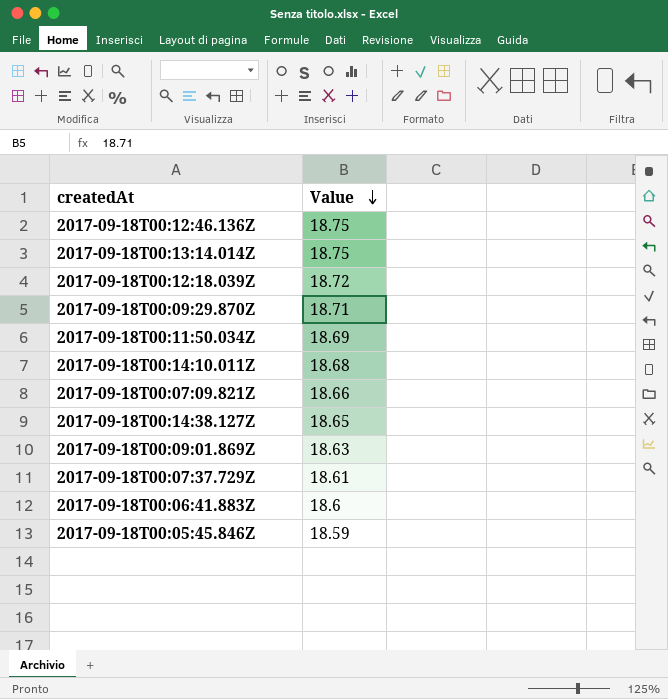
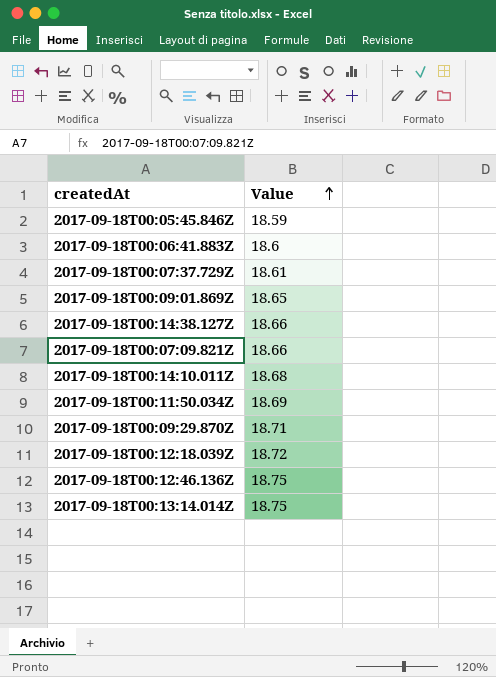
row order: Value descending -> Value ascending
2017-09-18T00:09:01.869Z | Value: 18.63 -> 18.65
2017-09-18T00:14:38.127Z | Value: 18.65 -> 18.66

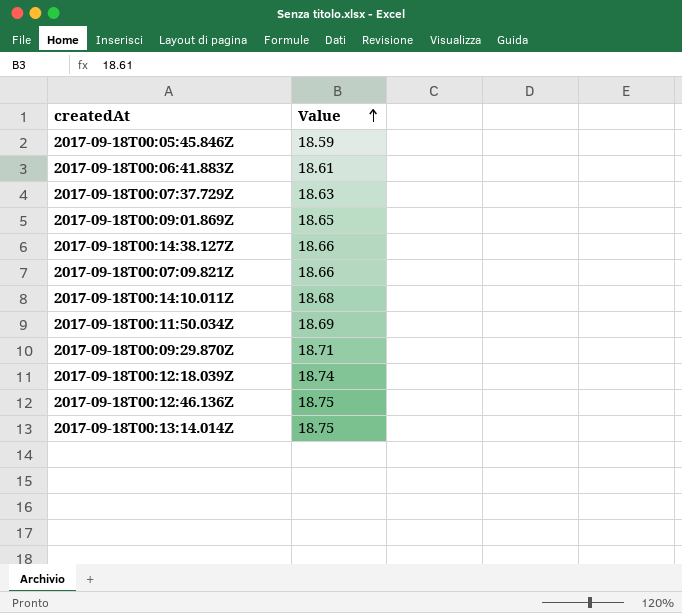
2017-09-18T00:06:41.883Z | Value: 18.6 -> 18.61
2017-09-18T00:07:37.729Z | Value: 18.61 -> 18.63
2017-09-18T00:12:18.039Z | Value: 18.72 -> 18.74

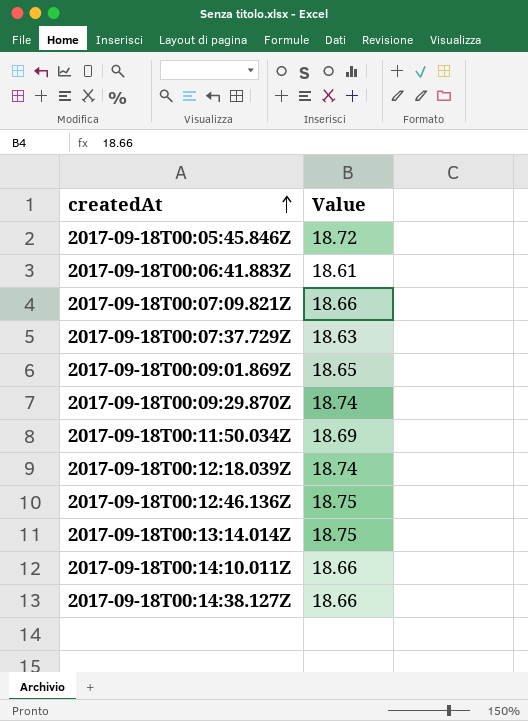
row order: Value ascending -> createdAt ascending
2017-09-18T00:05:45.846Z | Value: 18.59 -> 18.72
2017-09-18T00:09:29.870Z | Value: 18.71 -> 18.74
2017-09-18T00:14:10.011Z | Value: 18.68 -> 18.66

